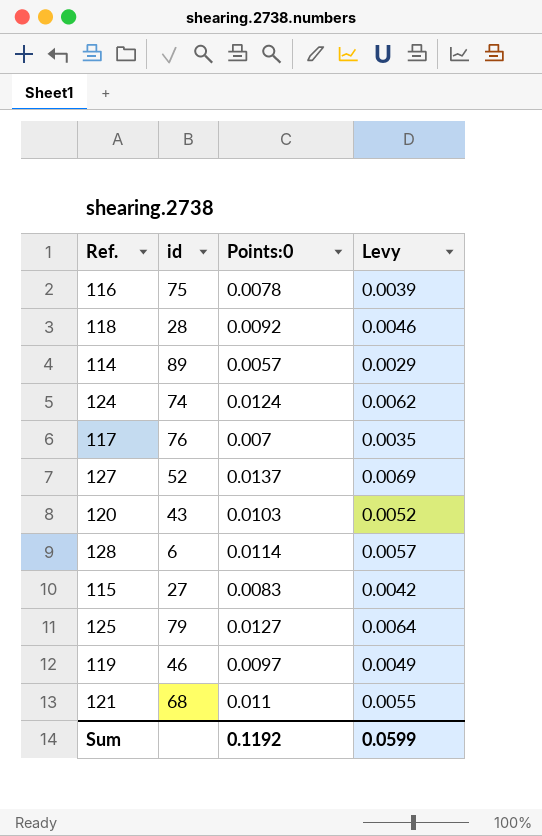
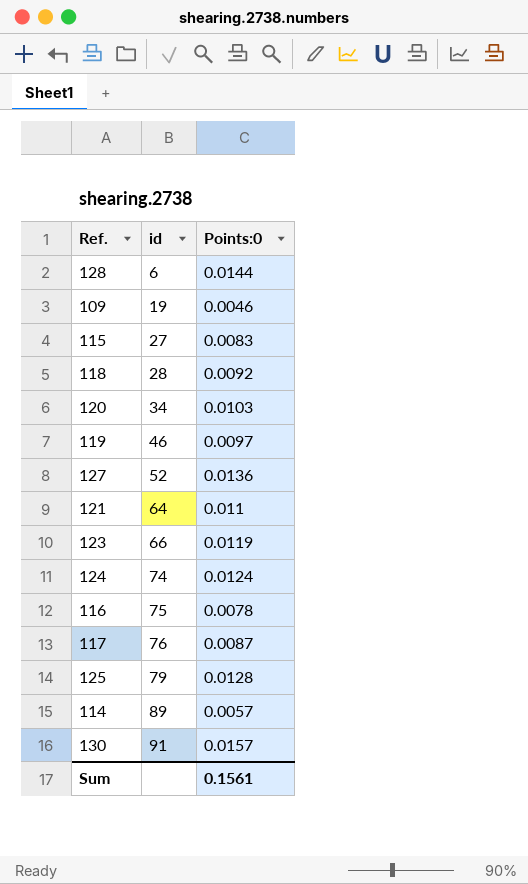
row order: none -> id ascending
column Levy | formula: [Points:0] * 0.5 -> none
128 | Points:0: 0.0114 -> 0.0144
row 109: none -> 19 | 0.0046
120 | id: 43 -> 34
127 | Points:0: 0.0137 -> 0.0136
121 | id: 68 -> 64
row 123: none -> 66 | 0.0119
117 | Points:0: 0.007 -> 0.0087
125 | Points:0: 0.0127 -> 0.0128
row 130: none -> 91 | 0.0157
Sum | Points:0: 0.1192 -> 0.1561

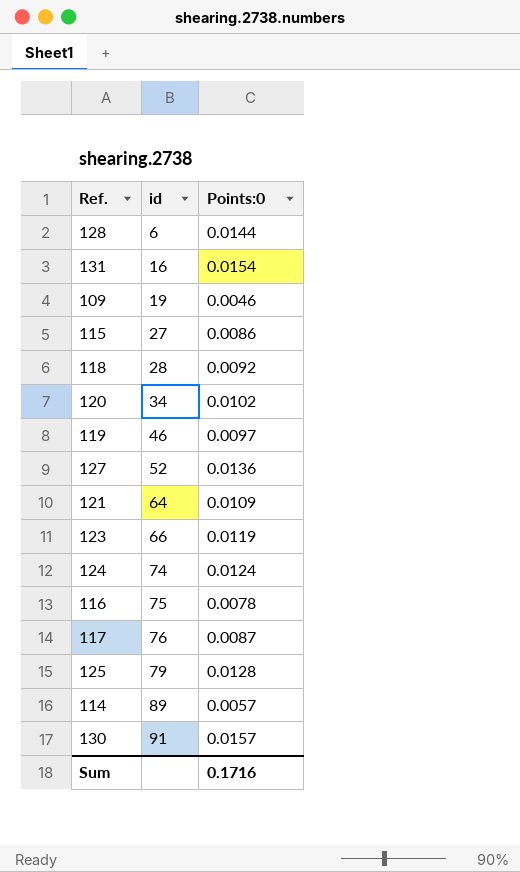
row 131: none -> 16 | 0.0154
115 | Points:0: 0.0083 -> 0.0086
120 | Points:0: 0.0103 -> 0.0102
121 | Points:0: 0.011 -> 0.0109
Sum | Points:0: 0.1561 -> 0.1716

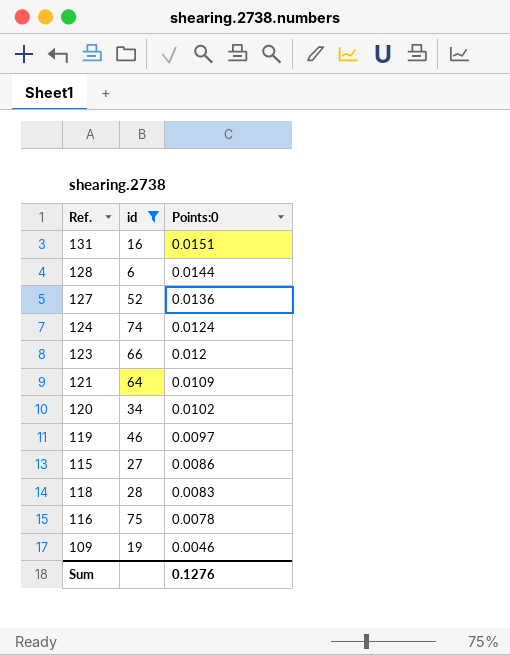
filter: none -> id <= 75
row order: id ascending -> Points:0 descending
131 | Points:0: 0.0154 -> 0.0151
123 | Points:0: 0.0119 -> 0.012
118 | Points:0: 0.0092 -> 0.0083
Sum | Points:0: 0.1716 -> 0.1276

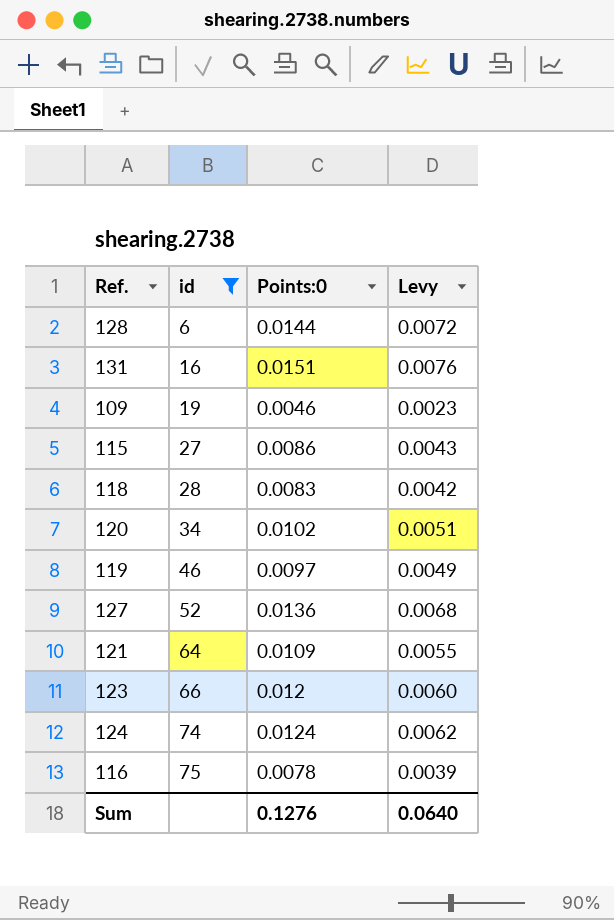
row order: Points:0 descending -> id ascending
column Levy | formula: none -> [Points:0] * 0.5

